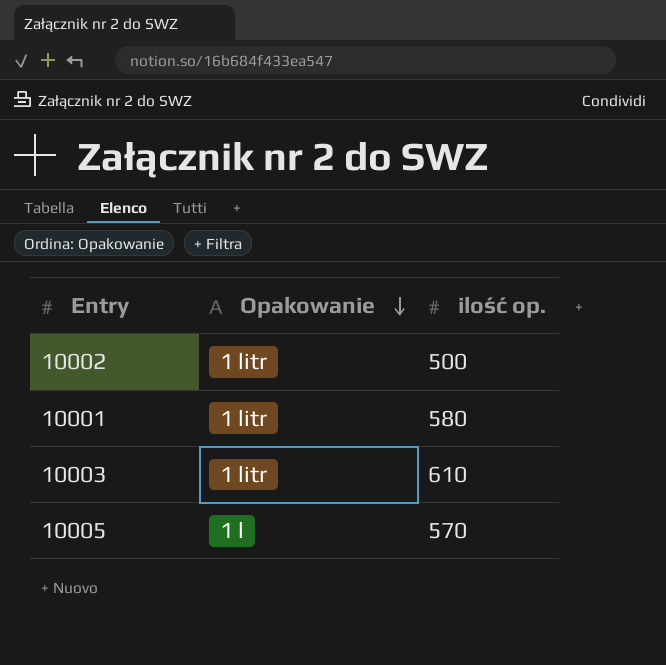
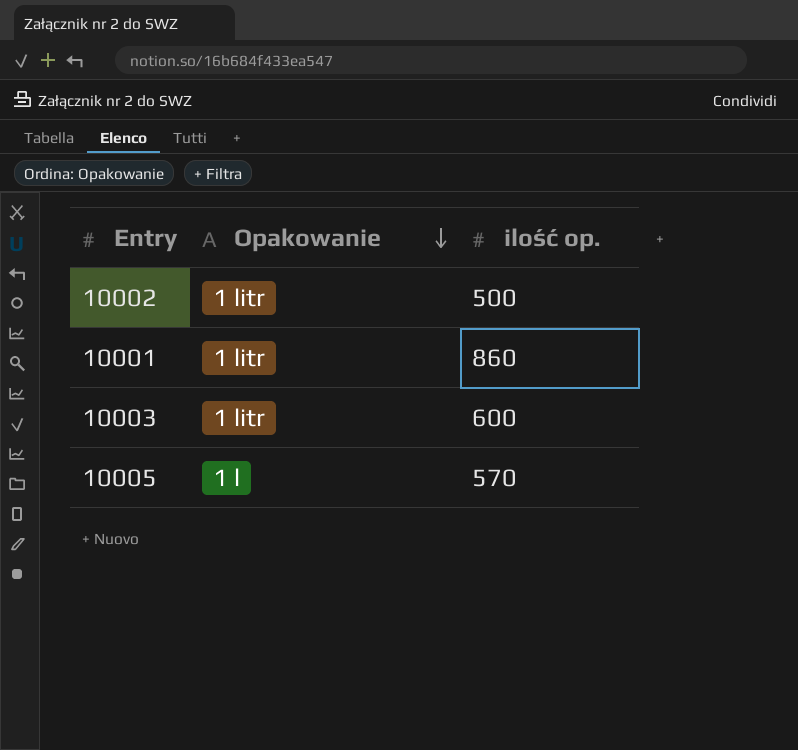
10001 | ilość op.: 580 -> 860
10003 | ilość op.: 610 -> 600

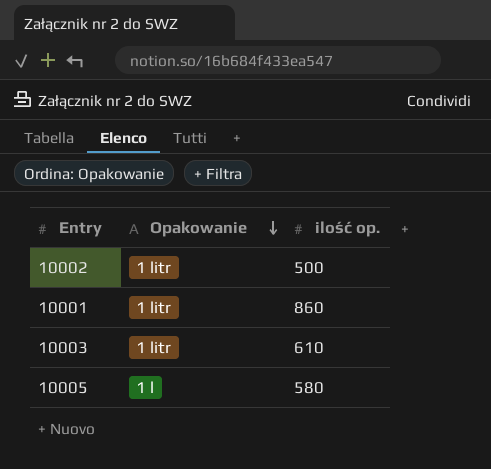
10003 | ilość op.: 600 -> 610
10005 | ilość op.: 570 -> 580

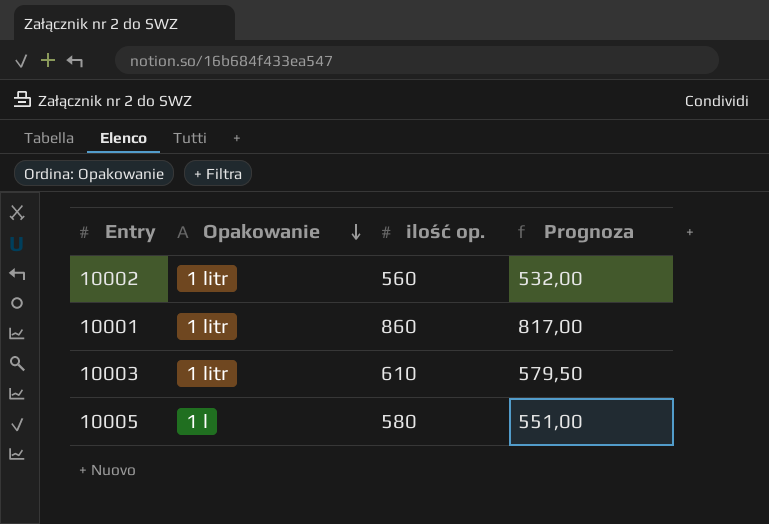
column Prognoza | formula: none -> [ilość op.] * 0,95
10002 | ilość op.: 500 -> 560

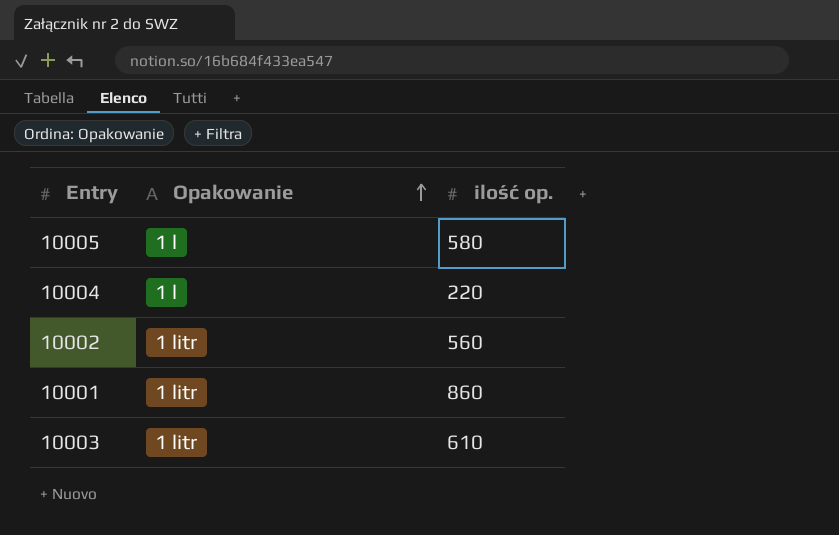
row order: Opakowanie descending -> Opakowanie ascending
column Prognoza | formula: [ilość op.] * 0,95 -> none
row 10004: none -> 1 l | 220

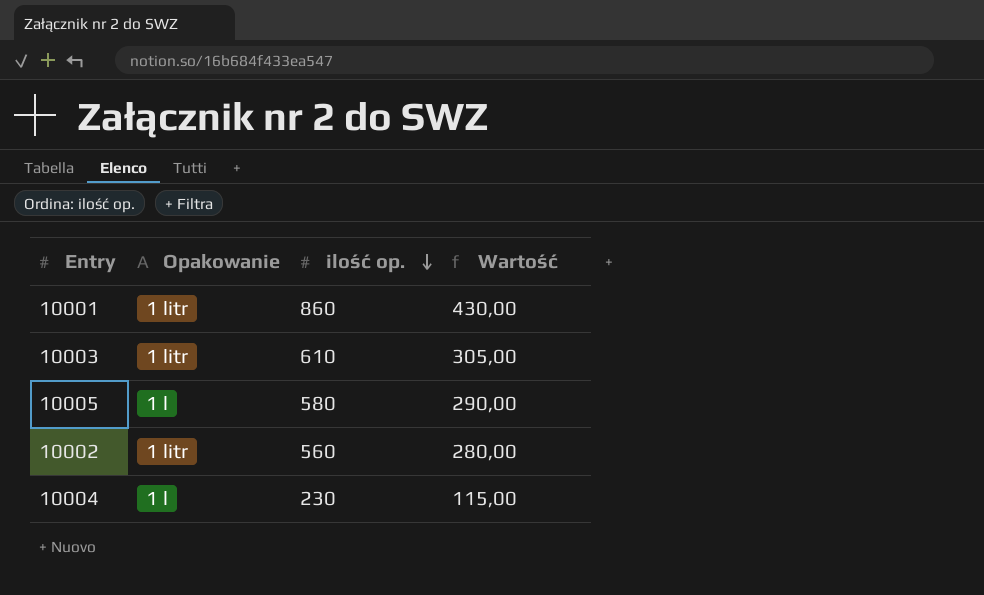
row order: Opakowanie ascending -> ilość op. descending
column Wartość | formula: none -> [ilość op.] * 0,5
10004 | ilość op.: 220 -> 230

